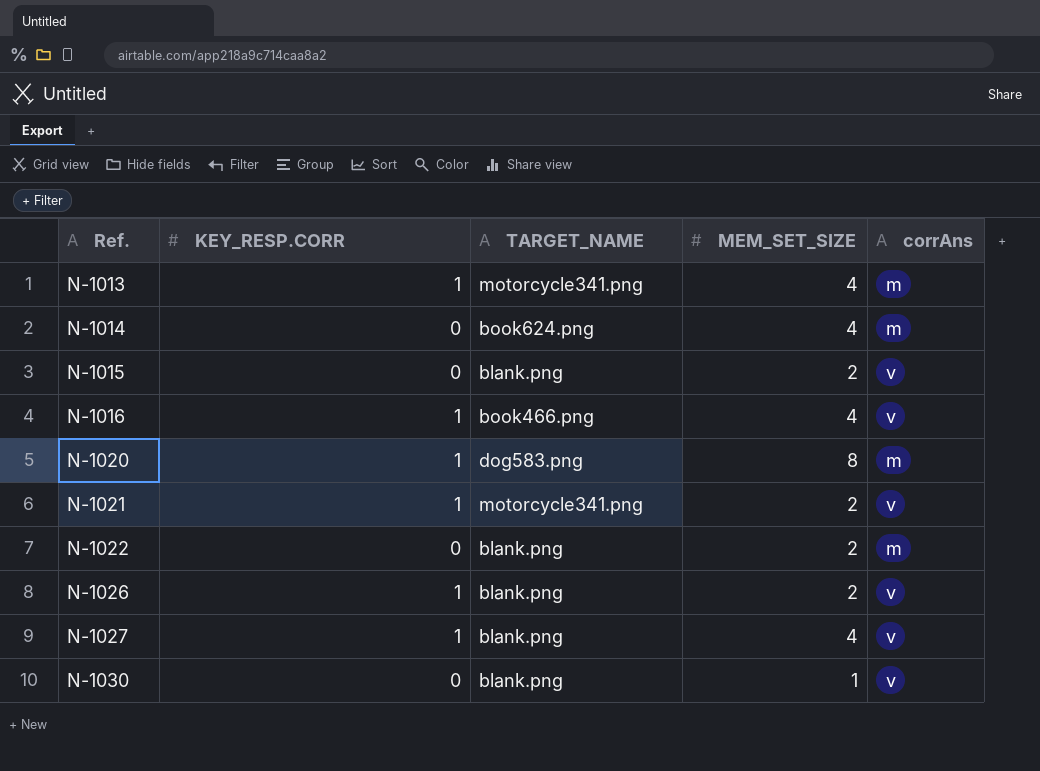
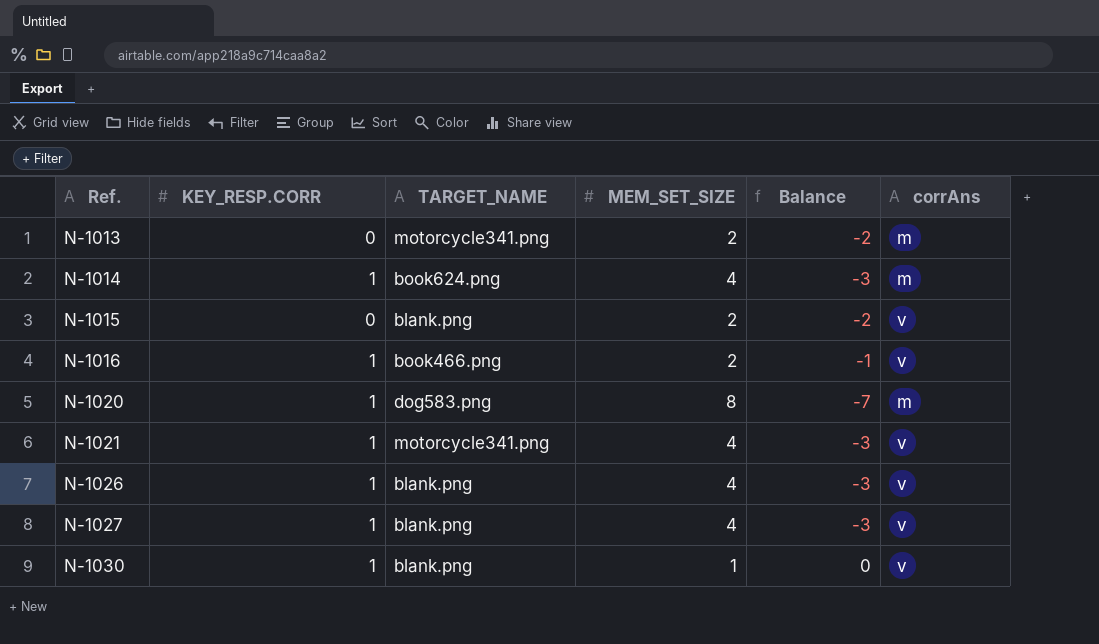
column Balance | formula: none -> [KEY_RESP.CORR] - [MEM_SET_SIZE]
row N-1022: 0 | blank.png | 2 | m -> none
N-1013 | KEY_RESP.CORR: 1 -> 0
N-1013 | MEM_SET_SIZE: 4 -> 2
N-1014 | KEY_RESP.CORR: 0 -> 1
N-1016 | MEM_SET_SIZE: 4 -> 2
N-1021 | MEM_SET_SIZE: 2 -> 4
N-1026 | MEM_SET_SIZE: 2 -> 4
N-1030 | KEY_RESP.CORR: 0 -> 1

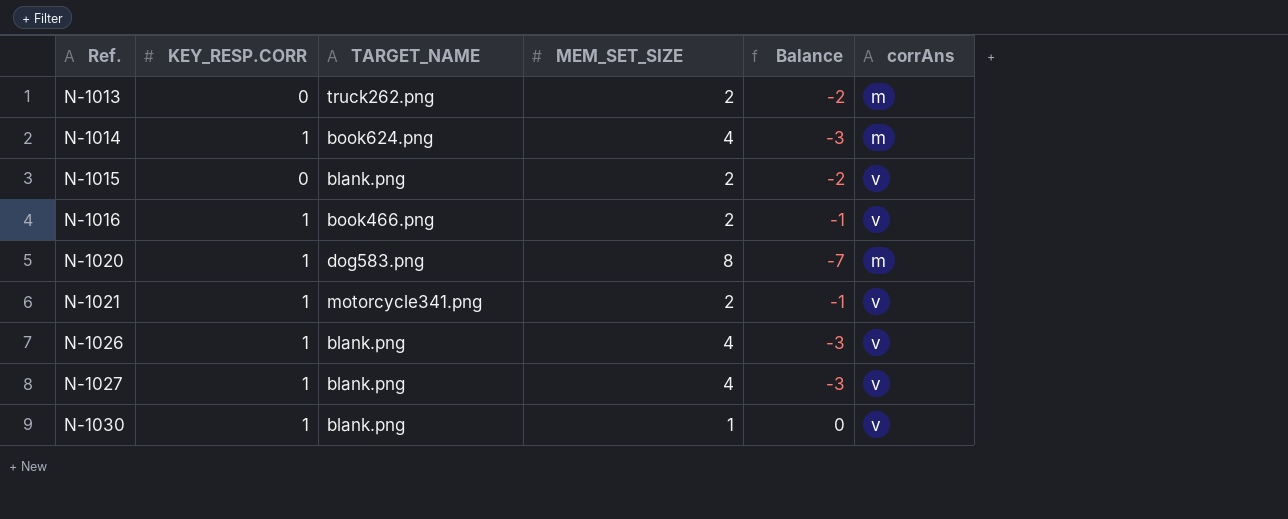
N-1013 | TARGET_NAME: motorcycle341.png -> truck262.png
N-1021 | MEM_SET_SIZE: 4 -> 2
N-1021 | Balance: -3 -> -1

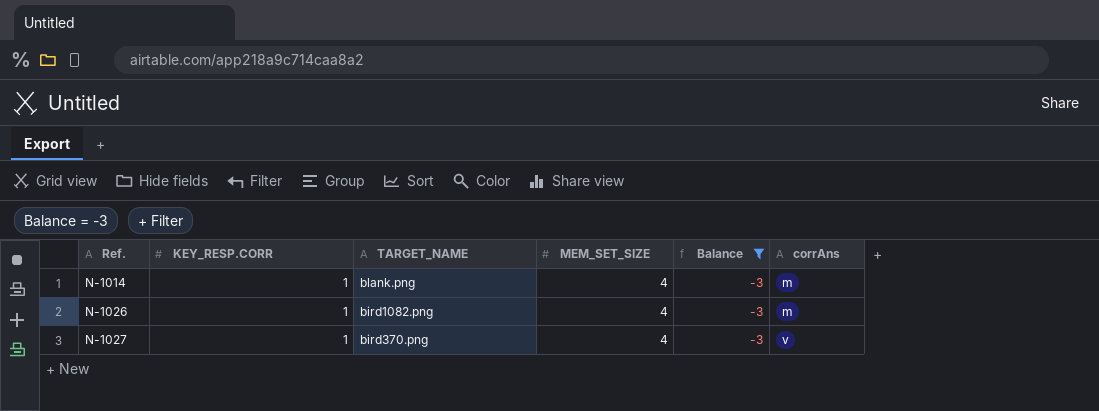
filter: none -> Balance = -3
N-1014 | TARGET_NAME: book624.png -> blank.png
N-1026 | TARGET_NAME: blank.png -> bird1082.png
N-1026 | corrAns: v -> m
N-1027 | TARGET_NAME: blank.png -> bird370.png

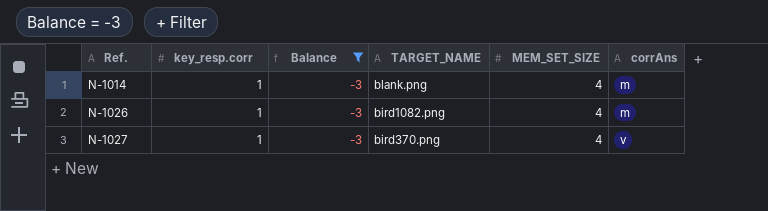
column name: KEY_RESP.CORR -> key_resp.corr
column Balance | position: 5 -> 3

